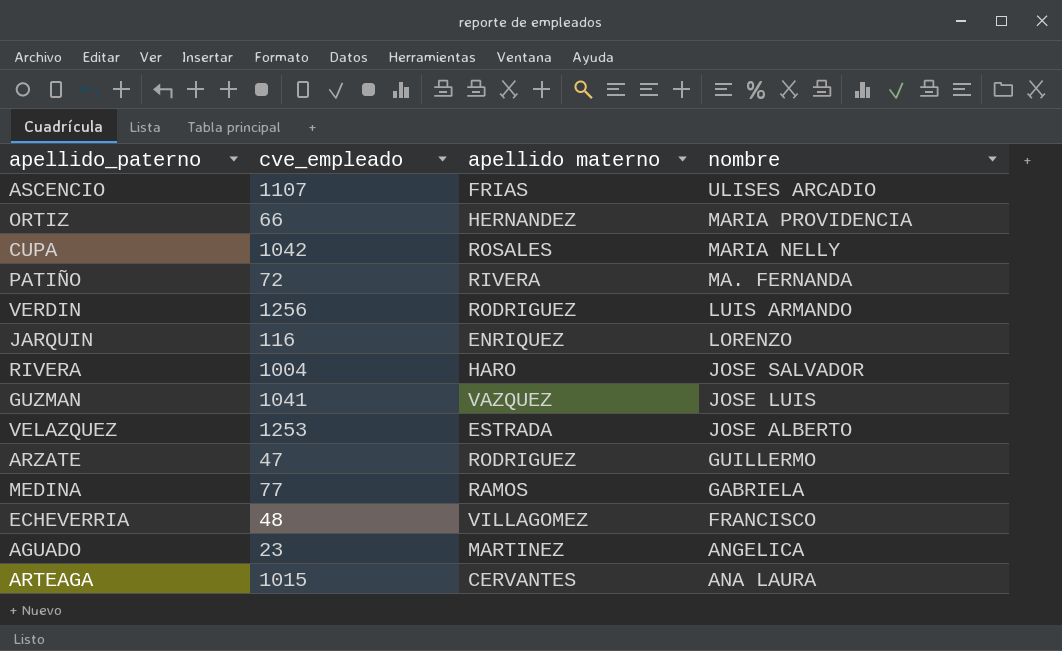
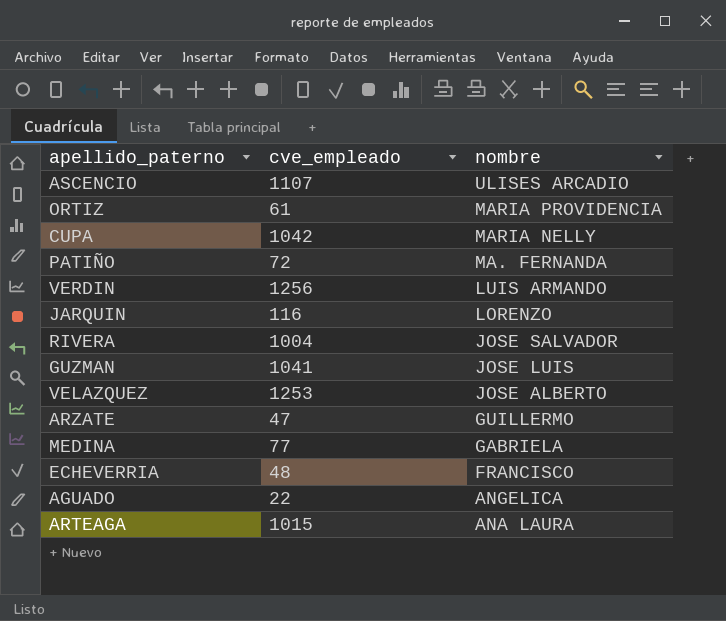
column apellido materno | position: 3 -> none
ORTIZ | cve_empleado: 66 -> 61
AGUADO | cve_empleado: 23 -> 22

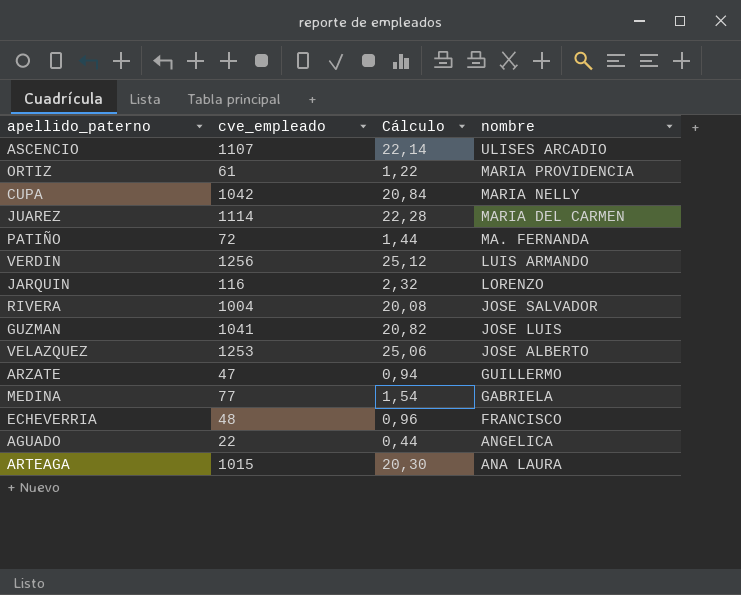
column Cálculo | formula: none -> [cve_empleado] * 0,02
row JUAREZ: none -> 1114 | 22,28 | MARIA DEL CARMEN

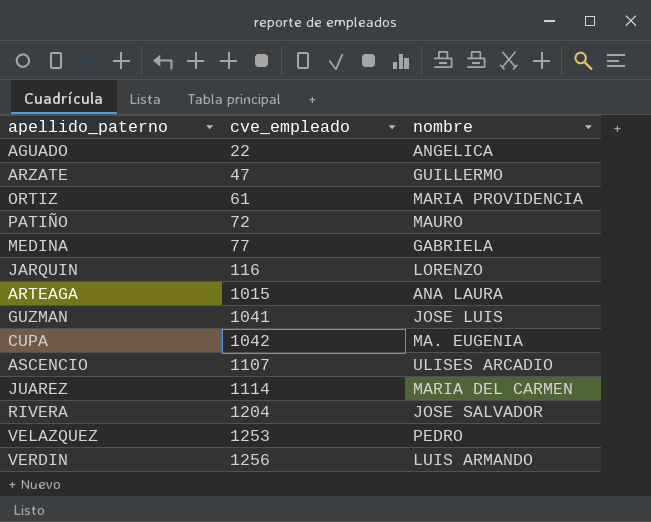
row order: nombre descending -> cve_empleado ascending
column Cálculo | formula: [cve_empleado] * 0,02 -> none
row ECHEVERRIA: 48 | 0,96 | FRANCISCO -> none
PATIÑO | nombre: MA. FERNANDA -> MAURO
CUPA | nombre: MARIA NELLY -> MA. EUGENIA
RIVERA | cve_empleado: 1004 -> 1204
VELAZQUEZ | nombre: JOSE ALBERTO -> PEDRO

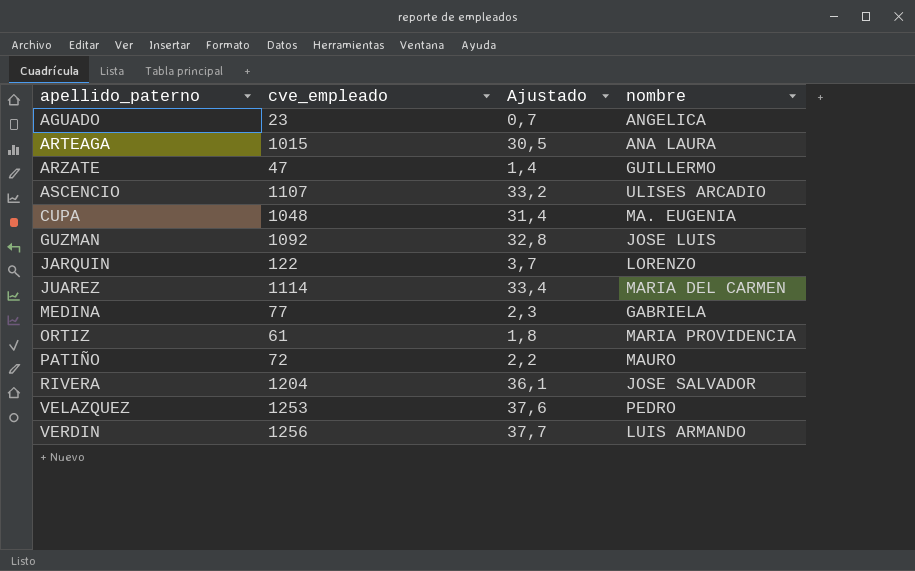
row order: cve_empleado ascending -> apellido_paterno ascending
column Ajustado | formula: none -> [cve_empleado] * 0,03
AGUADO | cve_empleado: 22 -> 23
CUPA | cve_empleado: 1042 -> 1048
GUZMAN | cve_empleado: 1041 -> 1092
JARQUIN | cve_empleado: 116 -> 122

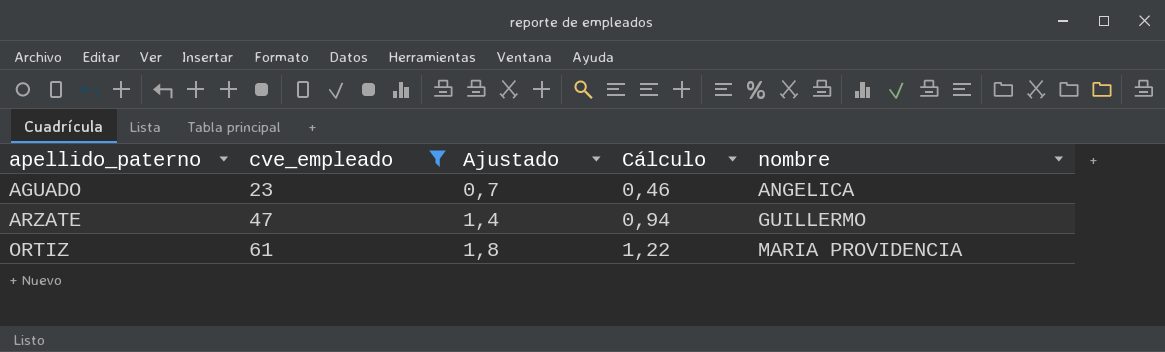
filter: none -> cve_empleado <= 61
column Cálculo | formula: none -> [cve_empleado] * 0,02

